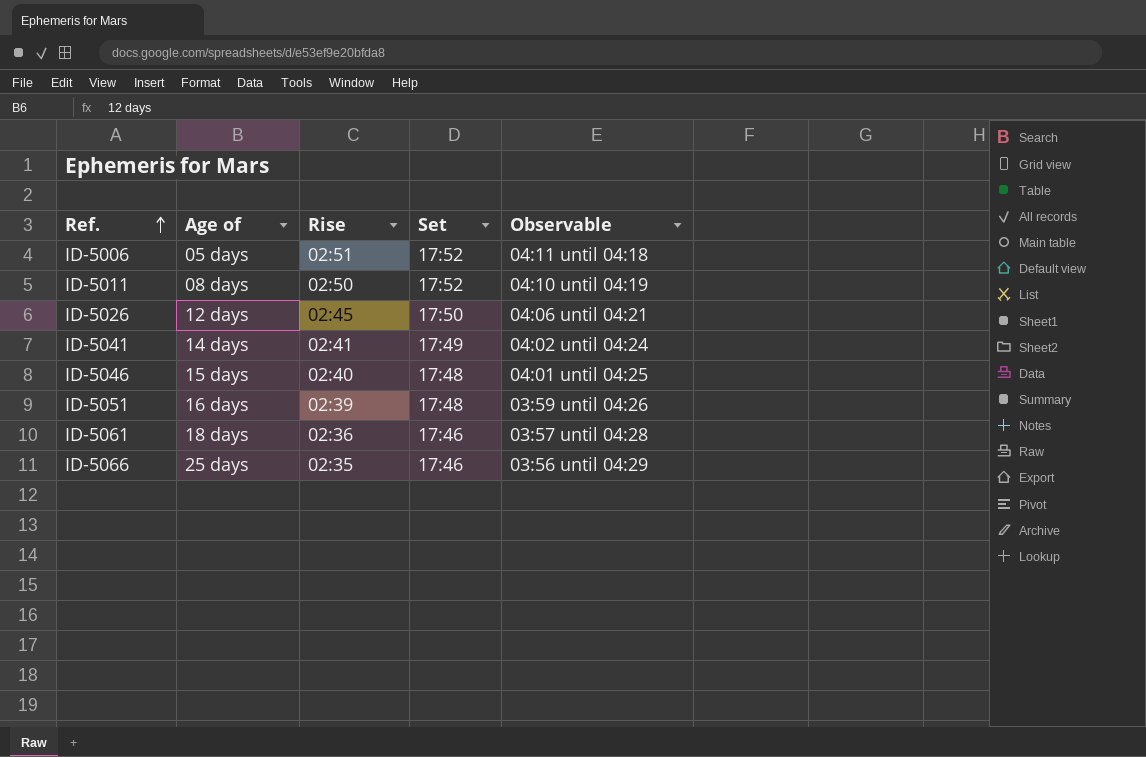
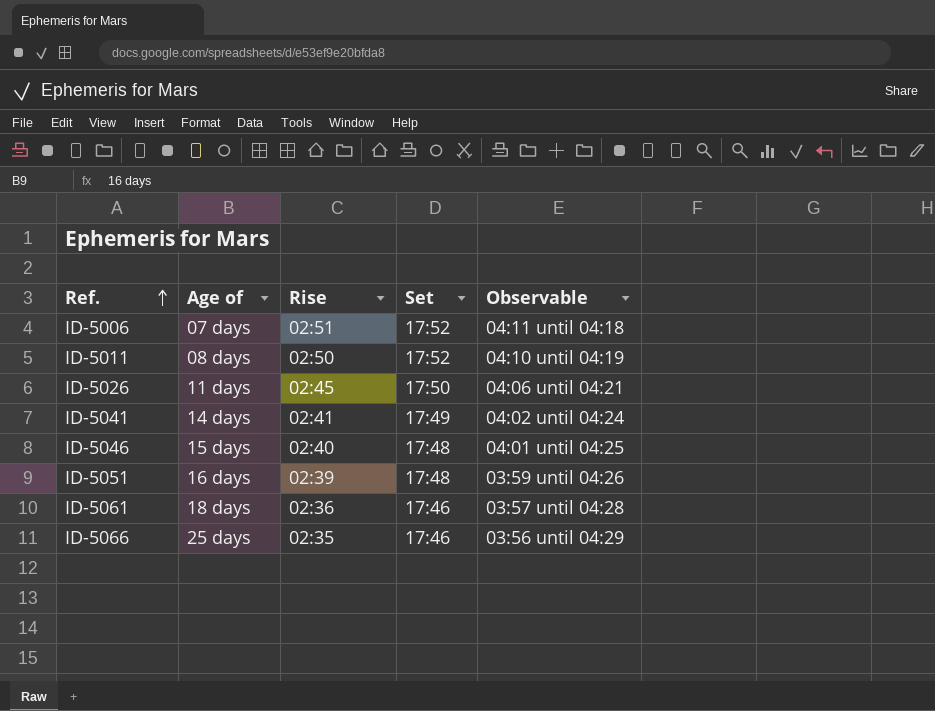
ID-5006 | Age of: 05 days -> 07 days
ID-5026 | Age of: 12 days -> 11 days

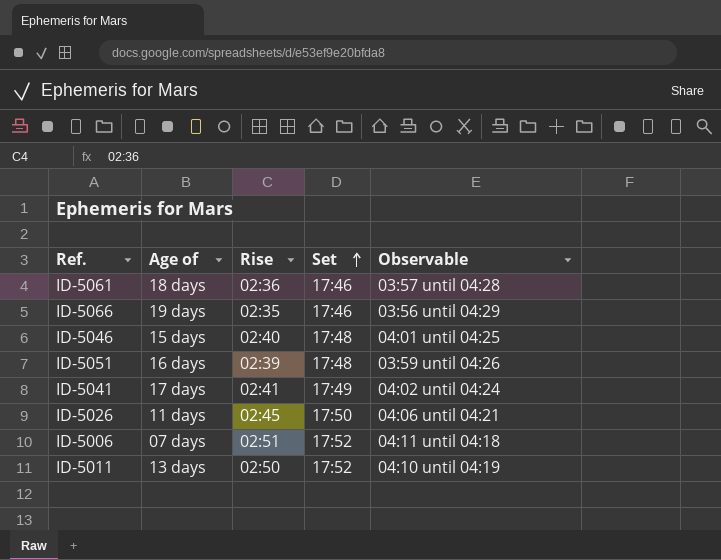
row order: Ref. ascending -> Set ascending
ID-5066 | Age of: 25 days -> 19 days
ID-5041 | Age of: 14 days -> 17 days
ID-5011 | Age of: 08 days -> 13 days

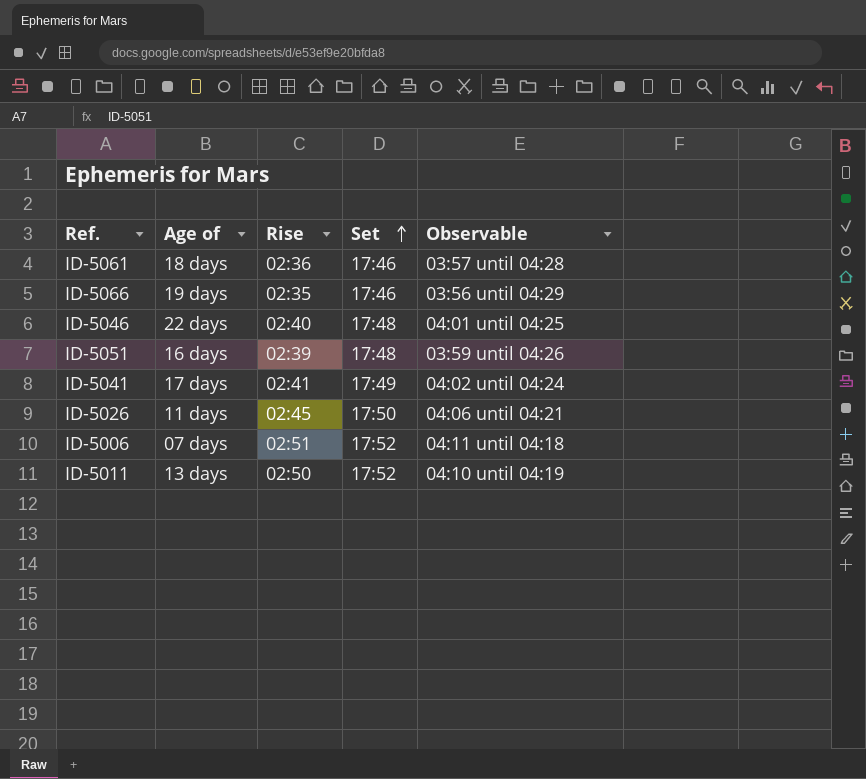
ID-5046 | Age of: 15 days -> 22 days

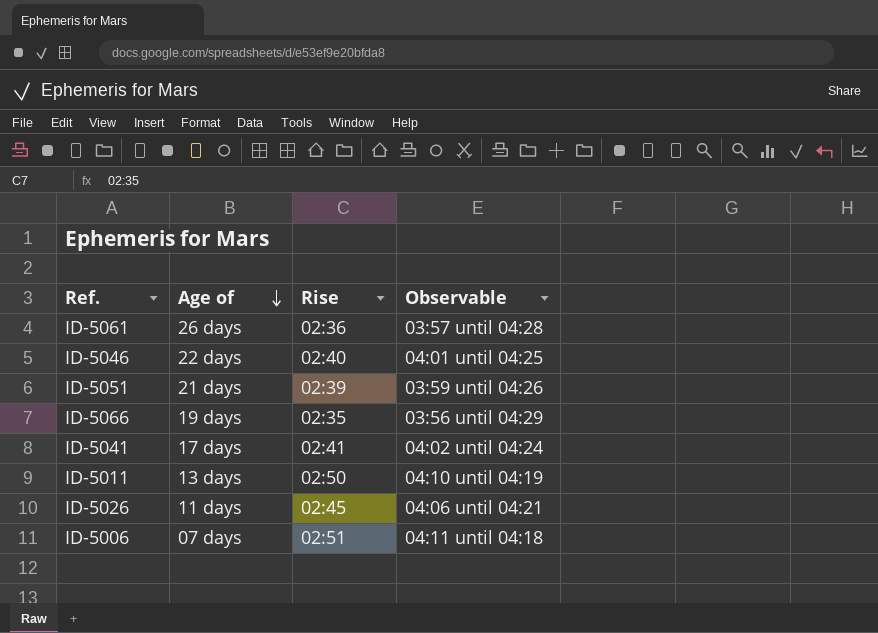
row order: Set ascending -> Age of descending
column Set | position: 4 -> none
ID-5061 | Age of: 18 days -> 26 days
ID-5051 | Age of: 16 days -> 21 days

